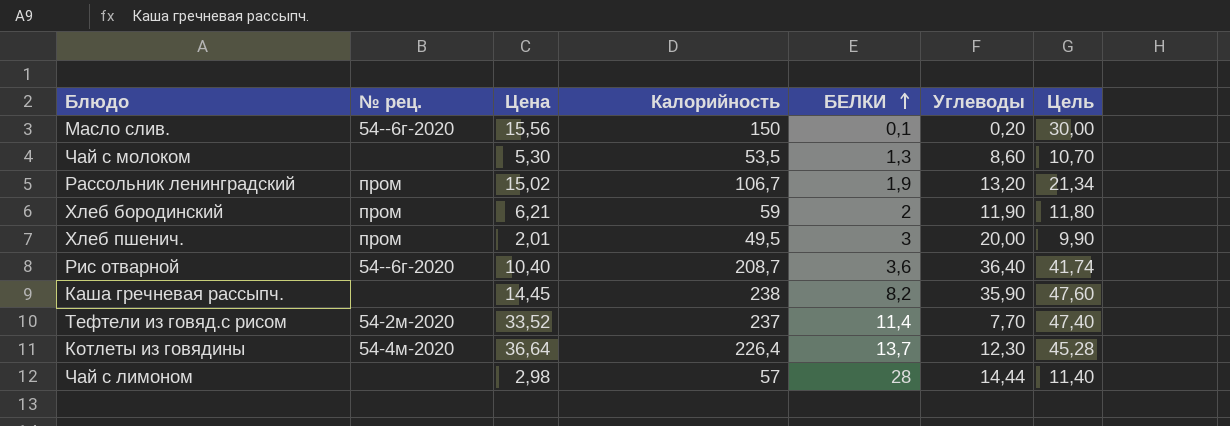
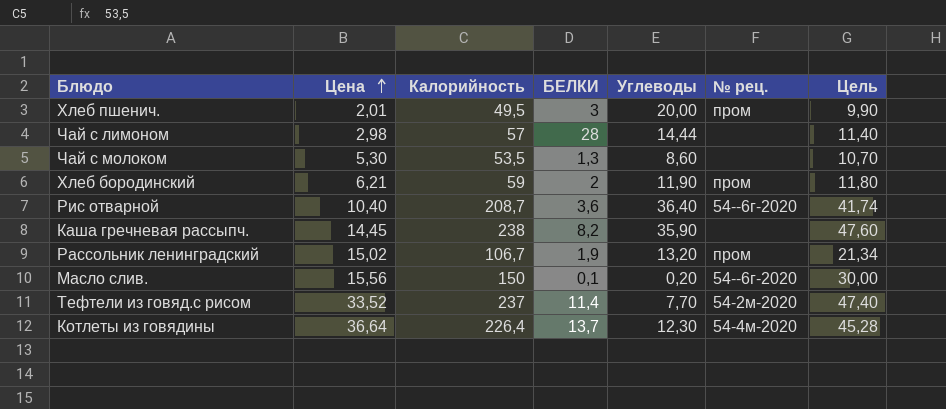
row order: БЕЛКИ ascending -> Цена ascending
column № рец. | position: 2 -> 6

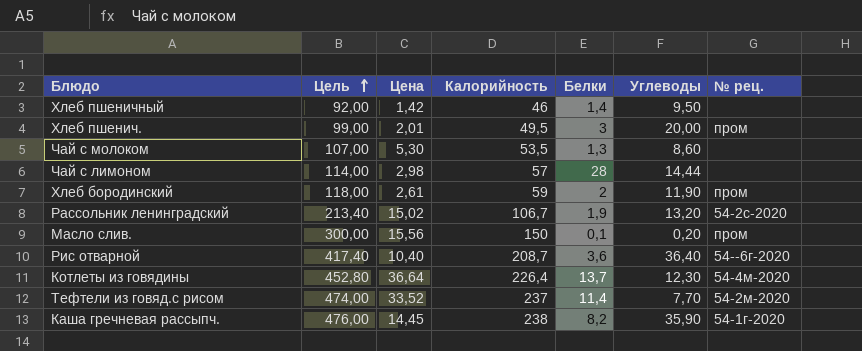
row order: Цена ascending -> Цель ascending
column Цель | formula: [Калорийность] * 0,2 -> [Калорийность] * 2
column Цель | position: 7 -> 2
column name: БЕЛКИ -> Белки
row Хлеб пшеничный: none -> 92,00 | 1,42 | 46 | 1,4 | 9,50 | none
Хлеб бородинский | Цена: 6,21 -> 2,61
Рассольник ленинградский | № рец.: пром -> 54-2с-2020
Масло слив. | № рец.: 54--6г-2020 -> пром
Каша гречневая рассыпч. | № рец.: none -> 54-1г-2020

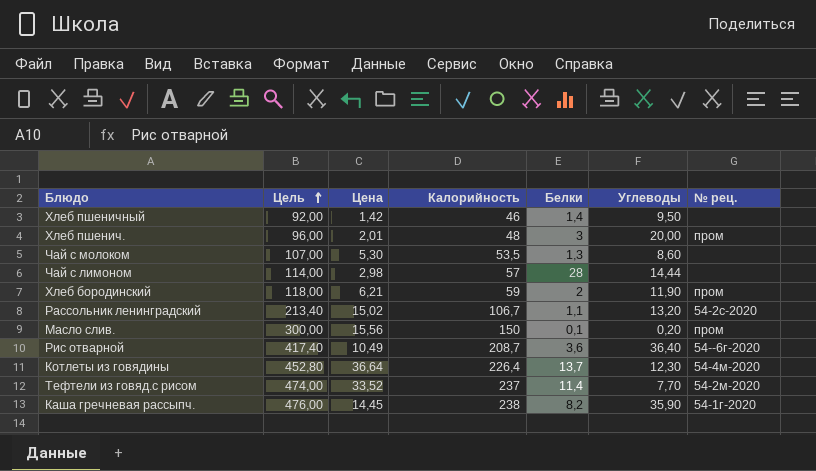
Хлеб пшенич. | Цель: 99,00 -> 96,00
Хлеб пшенич. | Калорийность: 49,5 -> 48
Хлеб бородинский | Цена: 2,61 -> 6,21
Рассольник ленинградский | Белки: 1,9 -> 1,1
Рис отварной | Цена: 10,40 -> 10,49

